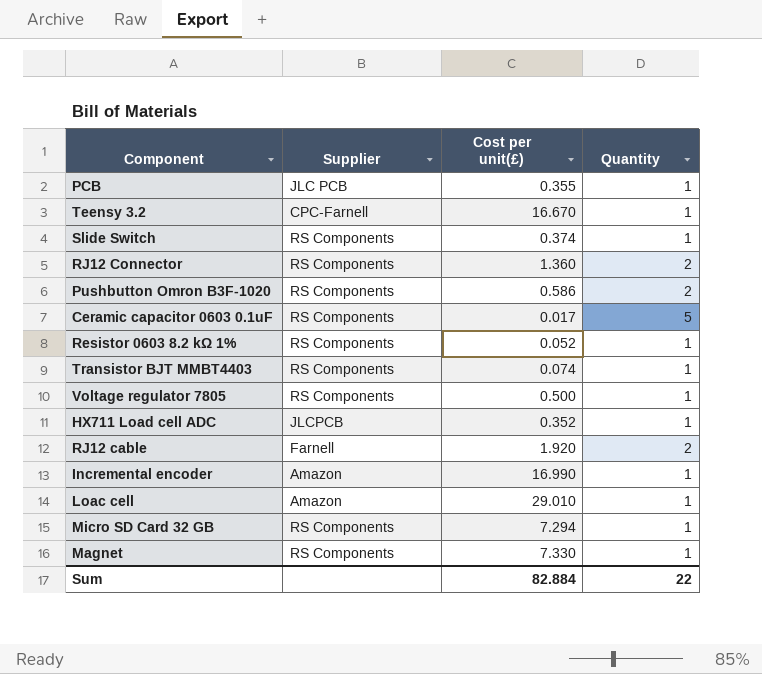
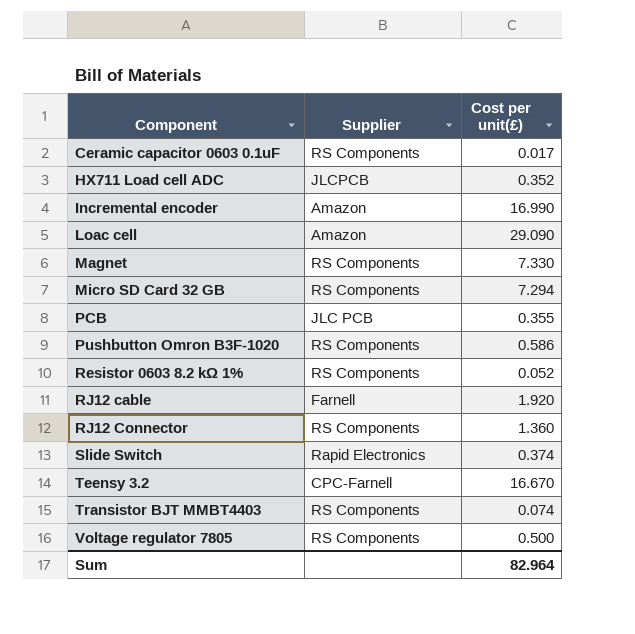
row order: none -> Component ascending
column Quantity | position: 4 -> none
Loac cell | Cost per unit(£): 29.010 -> 29.090
Slide Switch | Supplier: RS Components -> Rapid Electronics
Sum | Cost per unit(£): 82.884 -> 82.964

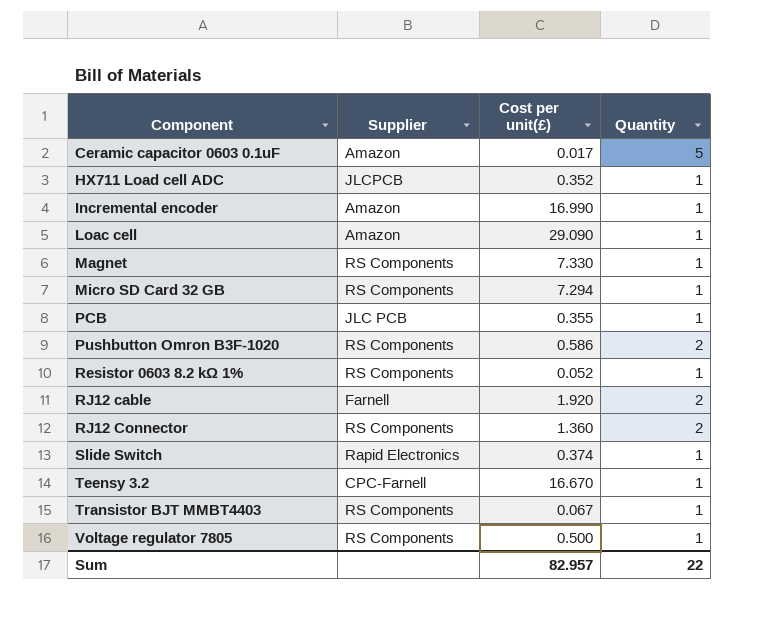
column Quantity | position: none -> 4
Ceramic capacitor 0603 0.1uF | Supplier: RS Components -> Amazon
Transistor BJT MMBT4403 | Cost per unit(£): 0.074 -> 0.067
Sum | Cost per unit(£): 82.964 -> 82.957

